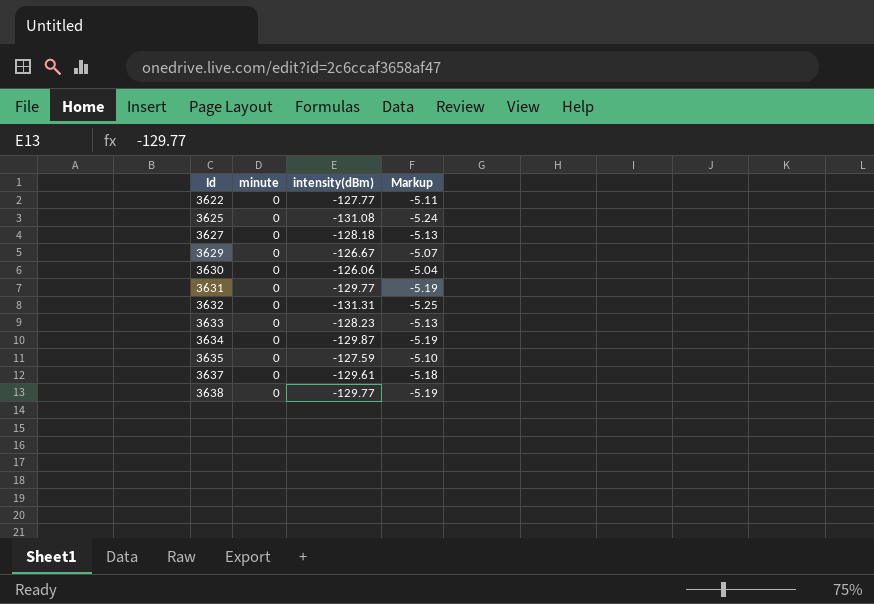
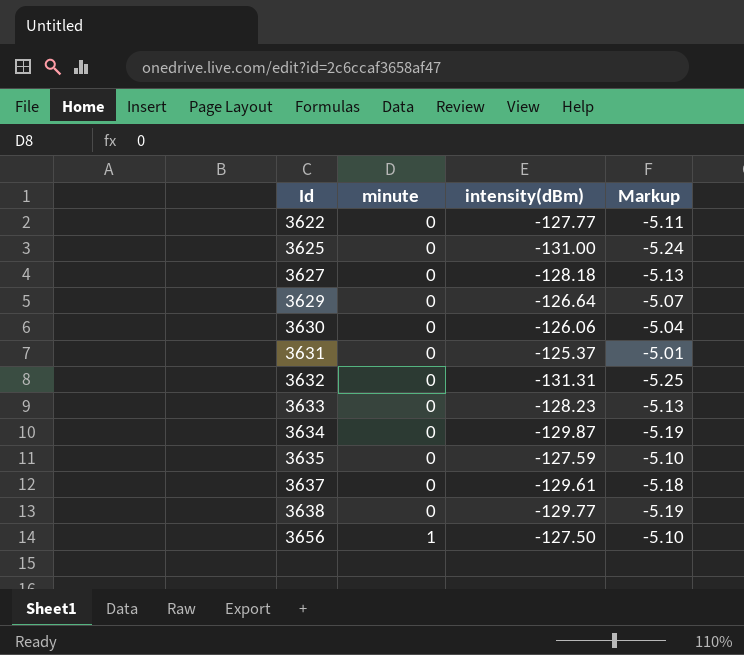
3625 | intensity(dBm): -131.08 -> -131.00
3629 | intensity(dBm): -126.67 -> -126.64
3631 | intensity(dBm): -129.77 -> -125.37
3631 | Markup: -5.19 -> -5.01
row 3656: none -> 1 | -127.50 | -5.10

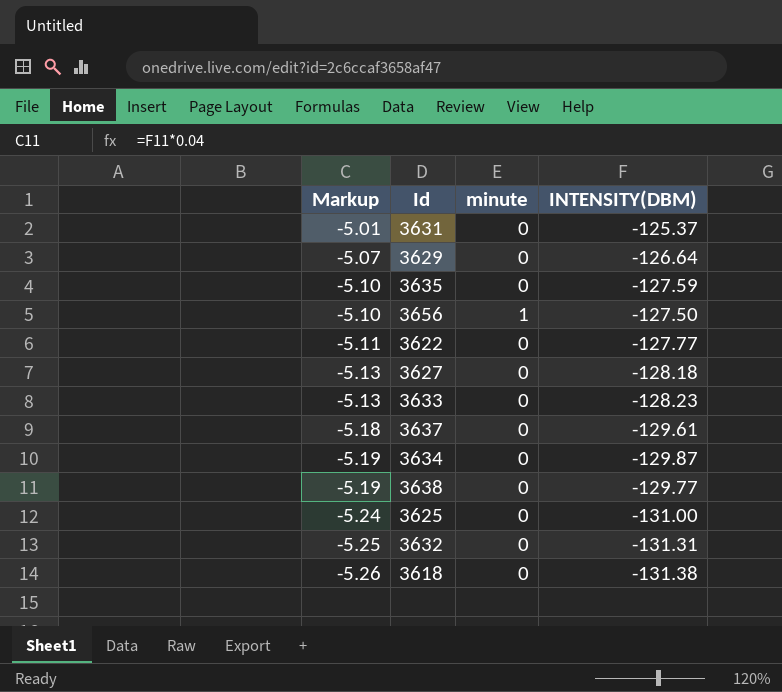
row order: Id ascending -> Markup descending
column Markup | position: 4 -> 1
column name: intensity(dBm) -> INTENSITY(DBM)
row 3630: 0 | -126.06 | -5.04 -> none
row 3618: none -> -5.26 | 0 | -131.38

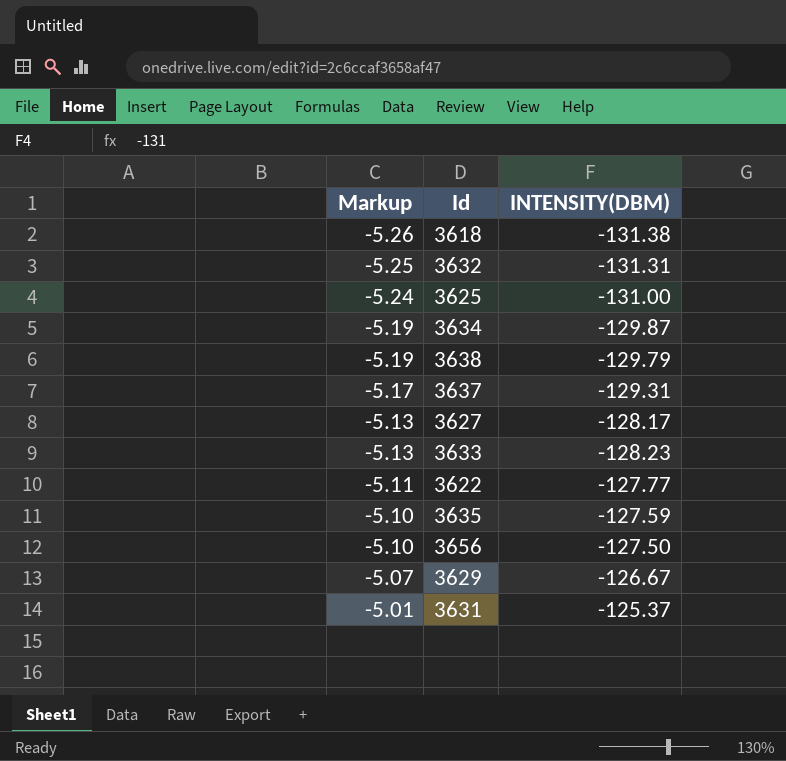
row order: Markup descending -> Markup ascending
column minute | position: 3 -> none
3638 | INTENSITY(DBM): -129.77 -> -129.79
3637 | Markup: -5.18 -> -5.17
3637 | INTENSITY(DBM): -129.61 -> -129.31
3627 | INTENSITY(DBM): -128.18 -> -128.17
3629 | INTENSITY(DBM): -126.64 -> -126.67

